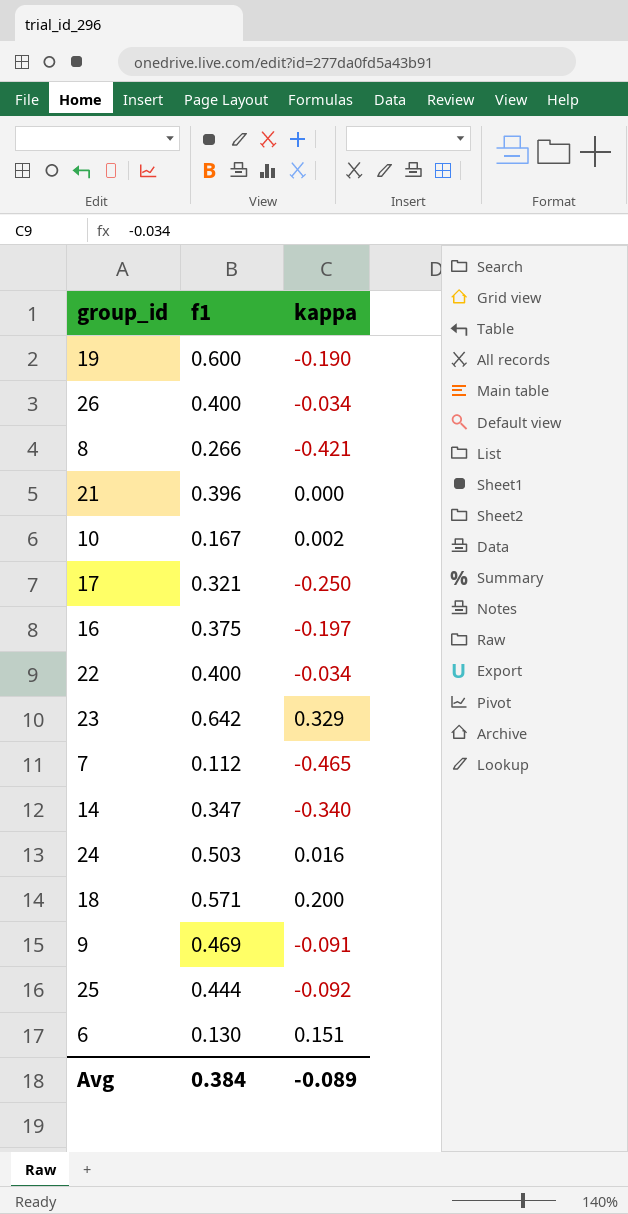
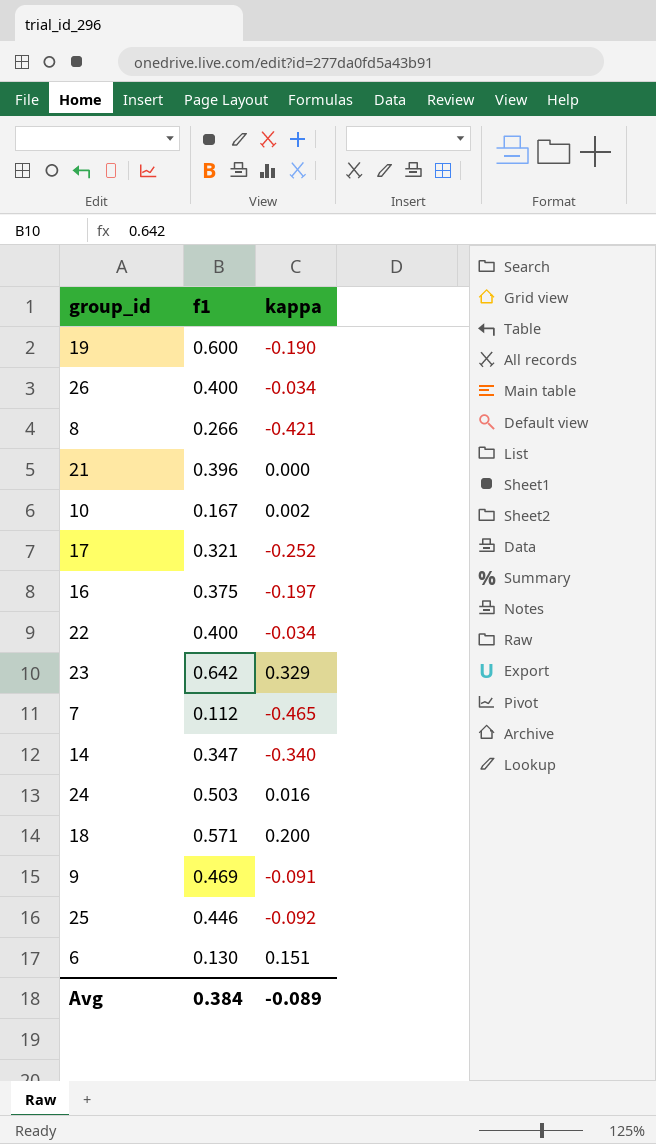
17 | kappa: -0.250 -> -0.252
25 | f1: 0.444 -> 0.446

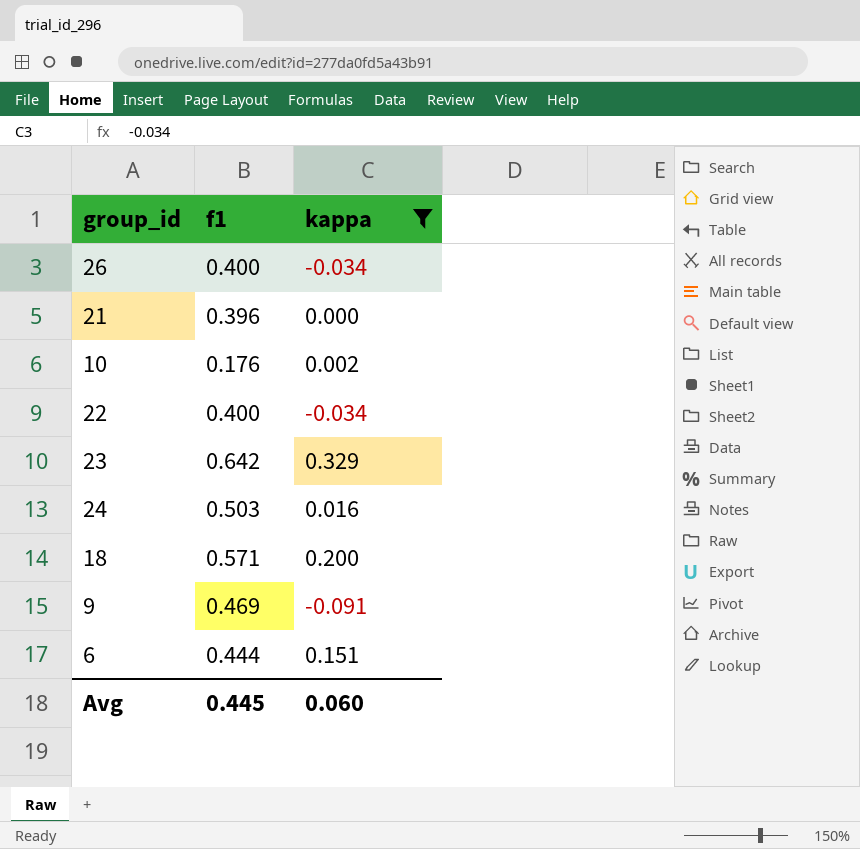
filter: none -> kappa >= -0.091
10 | f1: 0.167 -> 0.176
6 | f1: 0.130 -> 0.444
Avg | f1: 0.384 -> 0.445
Avg | kappa: -0.089 -> 0.060

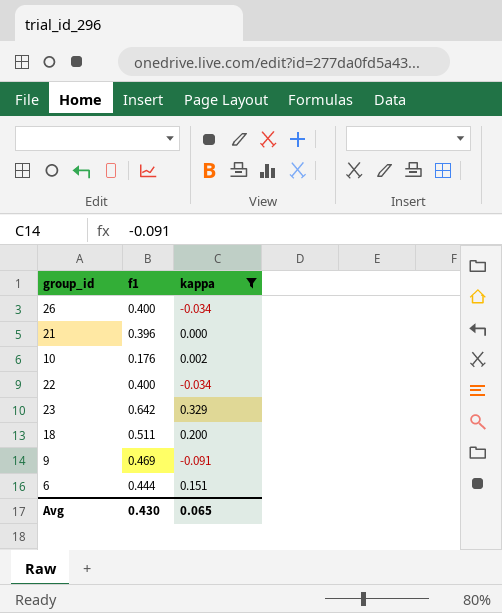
row 24: 0.503 | 0.016 -> none
18 | f1: 0.571 -> 0.511
Avg | f1: 0.445 -> 0.430
Avg | kappa: 0.060 -> 0.065

